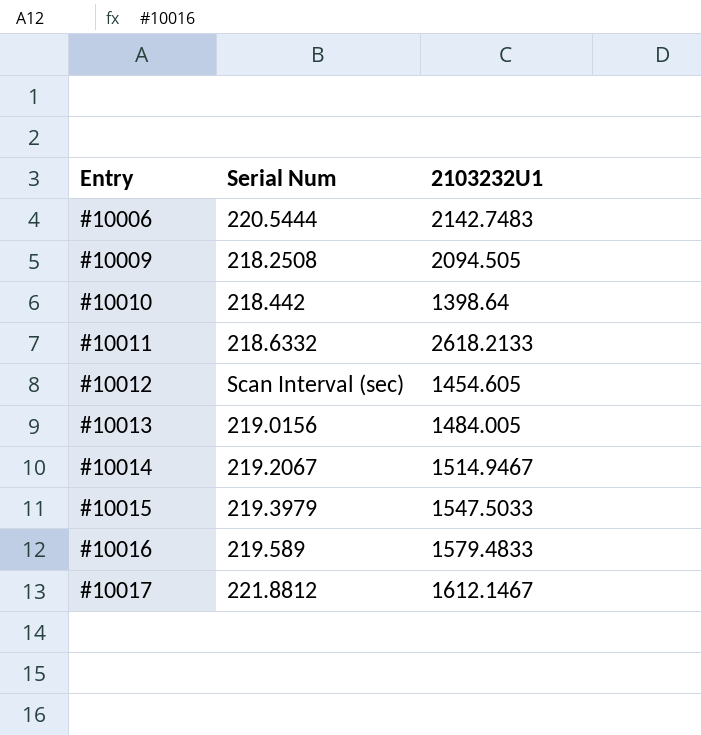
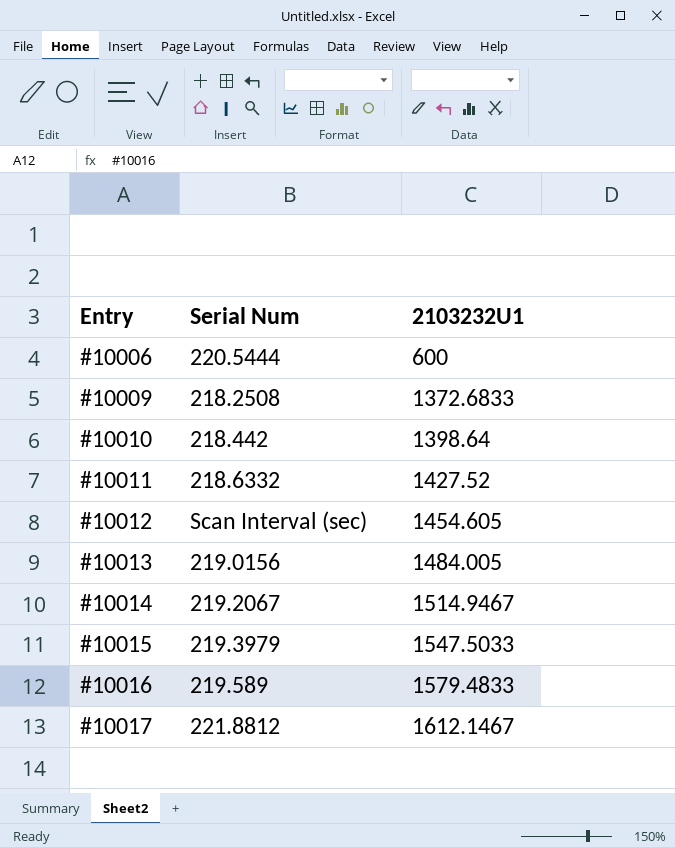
#10006 | 2103232U1: 2142.7483 -> 600
#10009 | 2103232U1: 2094.505 -> 1372.6833
#10011 | 2103232U1: 2618.2133 -> 1427.52

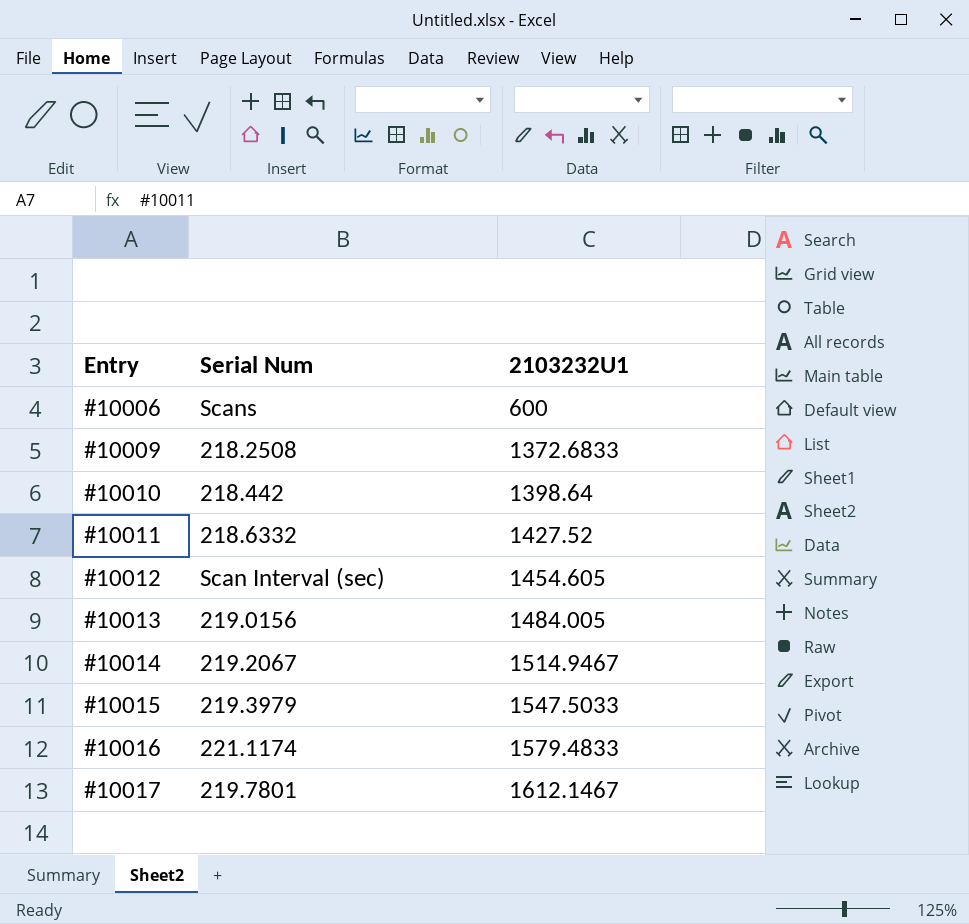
#10006 | Serial Num: 220.5444 -> Scans
#10016 | Serial Num: 219.589 -> 221.1174
#10017 | Serial Num: 221.8812 -> 219.7801

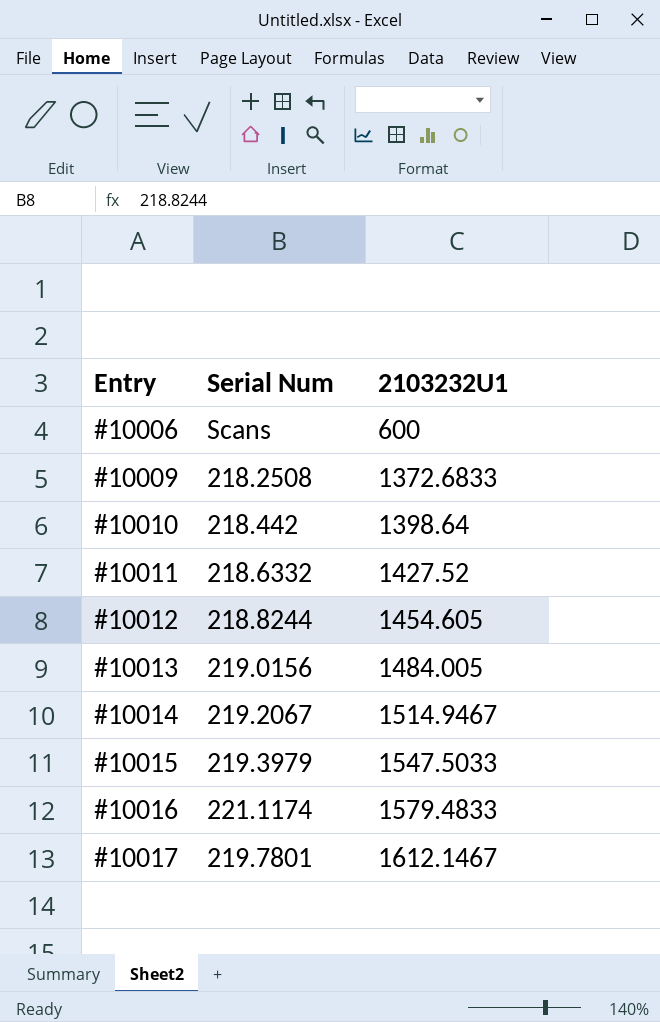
#10012 | Serial Num: Scan Interval (sec) -> 218.8244

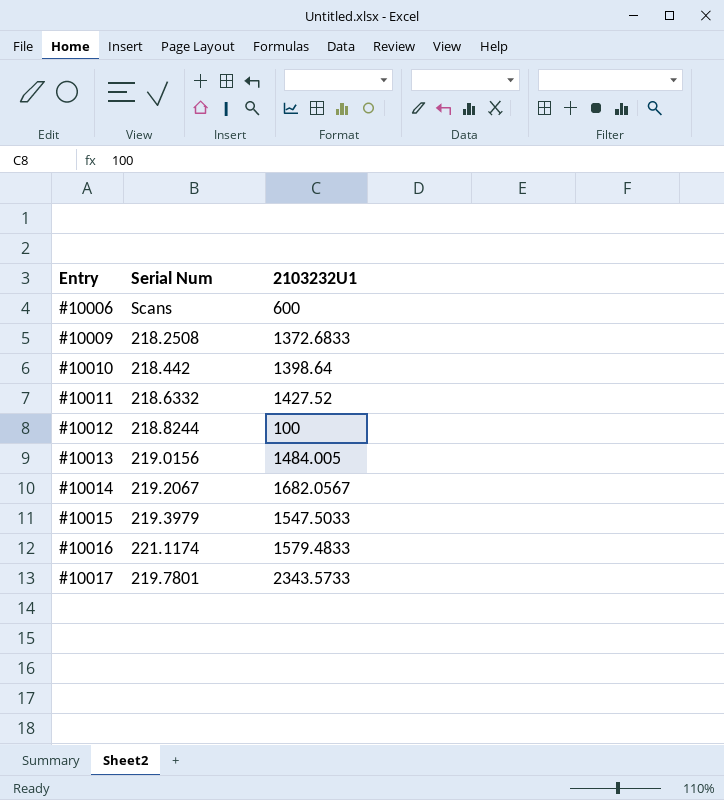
#10012 | 2103232U1: 1454.605 -> 100
#10014 | 2103232U1: 1514.9467 -> 1682.0567
#10017 | 2103232U1: 1612.1467 -> 2343.5733

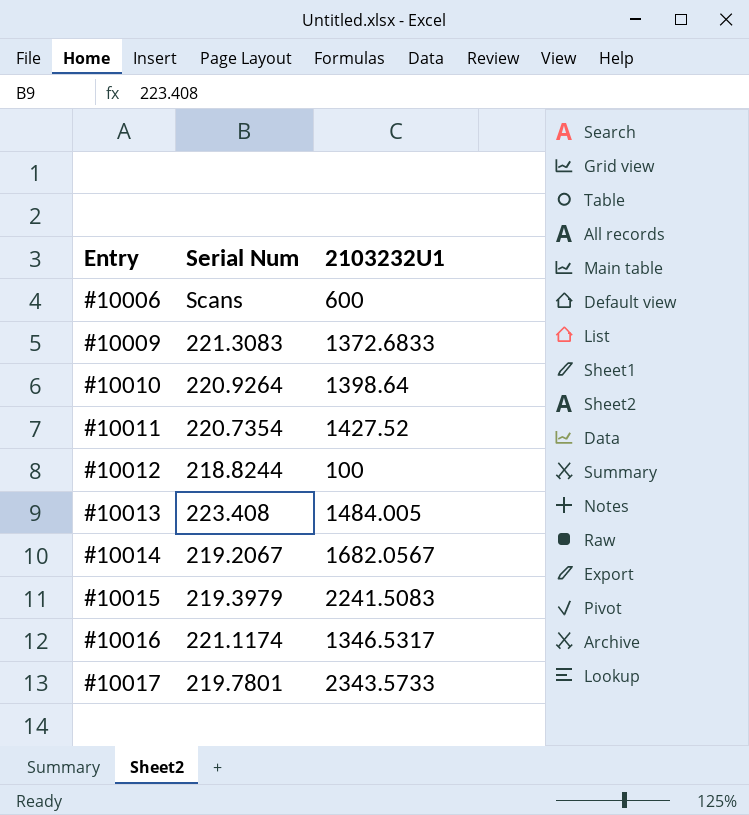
#10009 | Serial Num: 218.2508 -> 221.3083
#10010 | Serial Num: 218.442 -> 220.9264
#10011 | Serial Num: 218.6332 -> 220.7354
#10013 | Serial Num: 219.0156 -> 223.408
#10015 | 2103232U1: 1547.5033 -> 2241.5083
#10016 | 2103232U1: 1579.4833 -> 1346.5317

